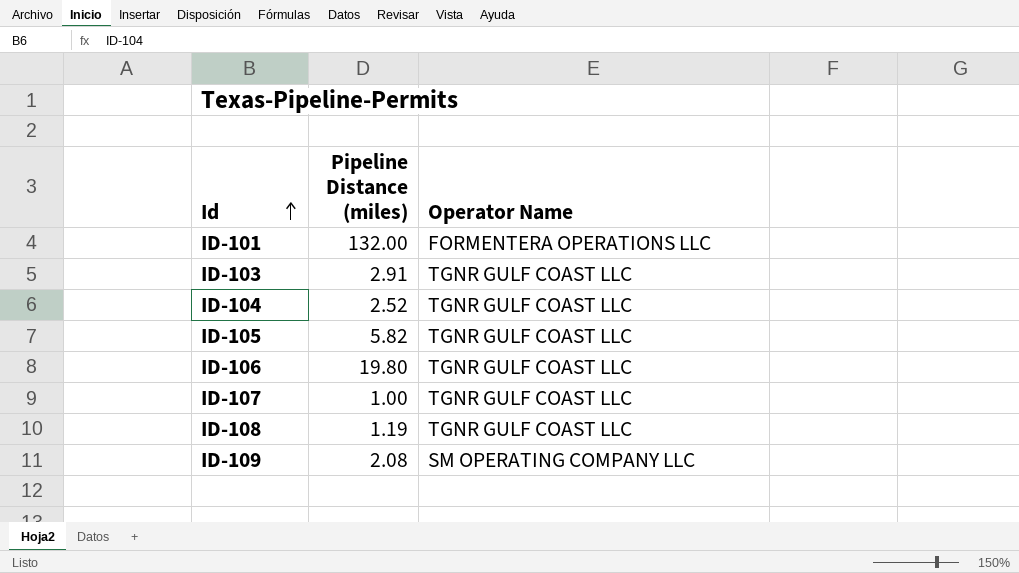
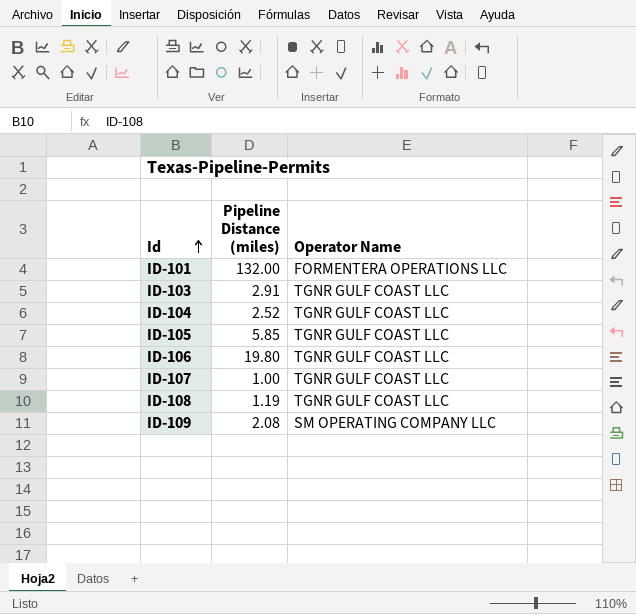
ID-105 | Pipeline Distance (miles): 5.82 -> 5.85

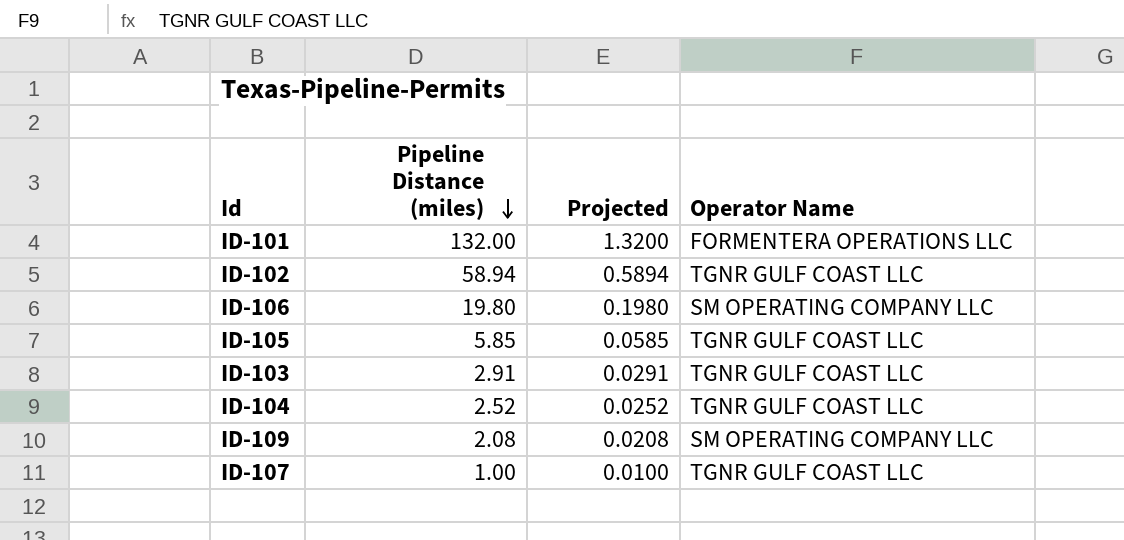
row order: Id ascending -> Pipeline Distance (miles) descending
column Projected | formula: none -> [Pipeline Distance (miles)] * 0.01
row ID-108: 1.19 | TGNR GULF COAST LLC -> none
row ID-102: none -> 58.94 | 0.5894 | TGNR GULF COAST LLC
ID-106 | Operator Name: TGNR GULF COAST LLC -> SM OPERATING COMPANY LLC

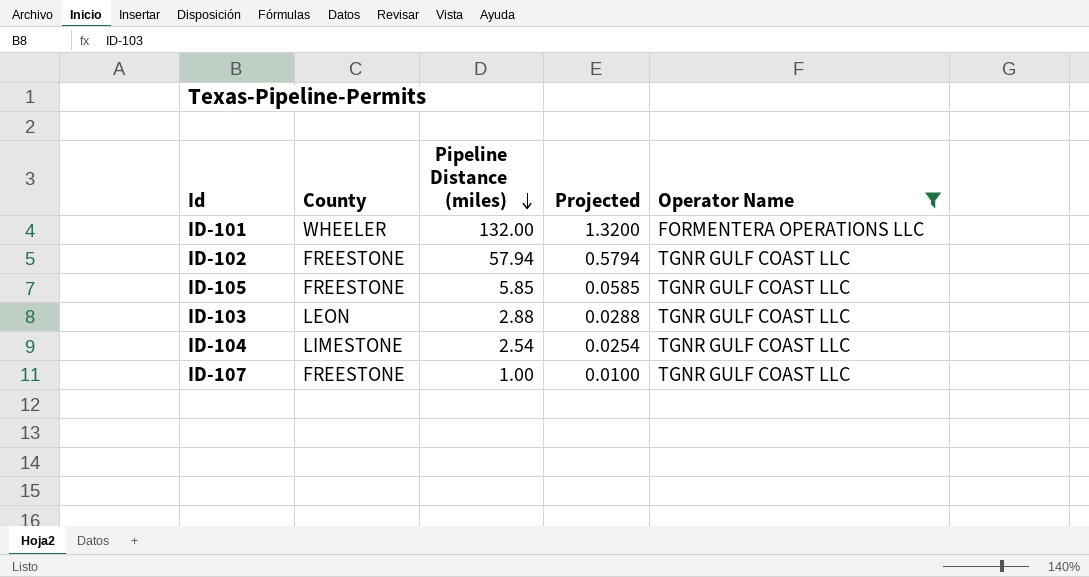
filter: none -> Operator Name != SM OPERATING COMPANY LLC
column County | position: none -> 2
ID-102 | Pipeline Distance (miles): 58.94 -> 57.94
ID-102 | Projected: 0.5894 -> 0.5794
ID-103 | Pipeline Distance (miles): 2.91 -> 2.88
ID-103 | Projected: 0.0291 -> 0.0288
ID-104 | Pipeline Distance (miles): 2.52 -> 2.54
ID-104 | Projected: 0.0252 -> 0.0254

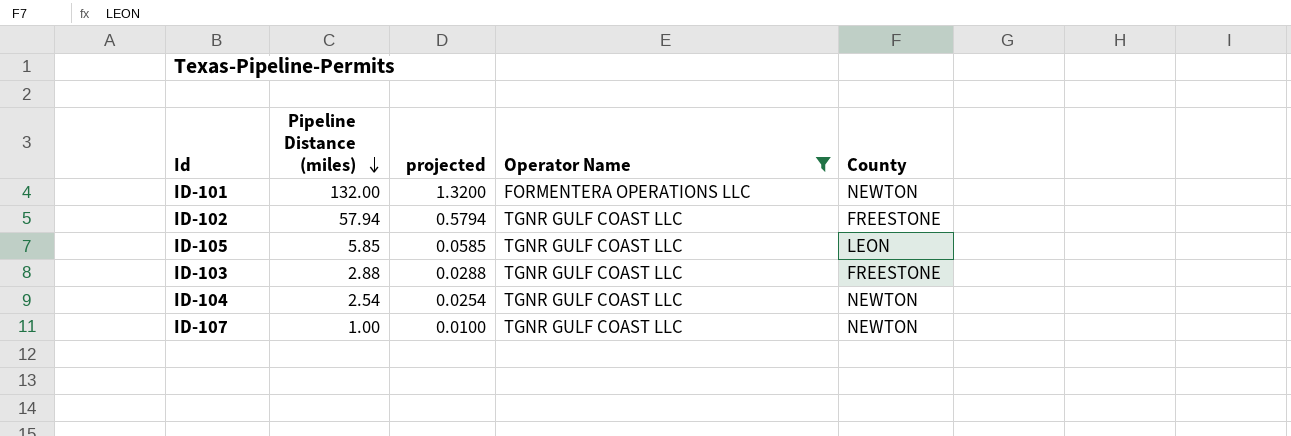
column name: Projected -> projected
column County | position: 2 -> 5
ID-101 | County: WHEELER -> NEWTON
ID-105 | County: FREESTONE -> LEON
ID-103 | County: LEON -> FREESTONE
ID-104 | County: LIMESTONE -> NEWTON
ID-107 | County: FREESTONE -> NEWTON

